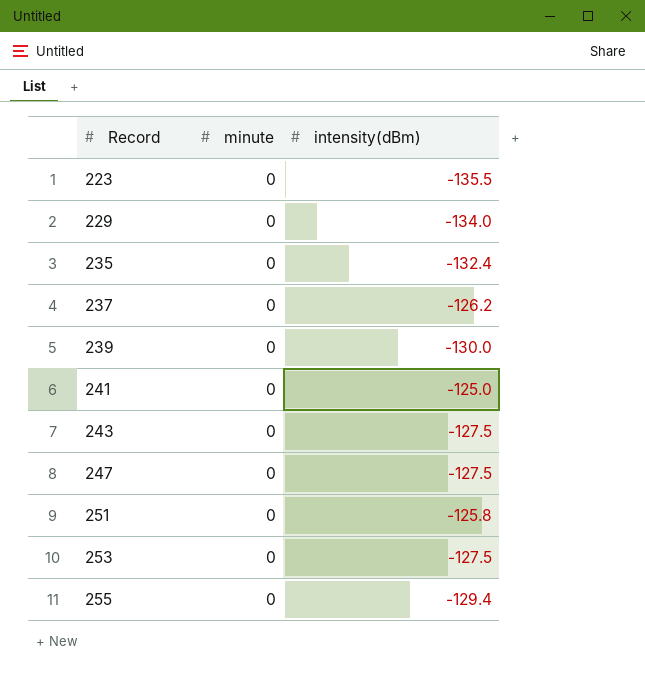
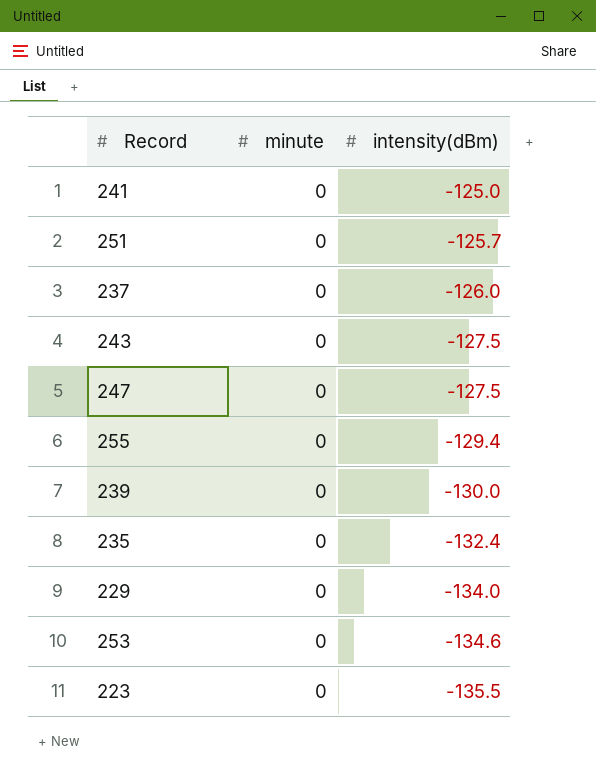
row order: Record ascending -> intensity(dBm) descending
251 | intensity(dBm): -125.8 -> -125.7
237 | intensity(dBm): -126.2 -> -126.0
253 | intensity(dBm): -127.5 -> -134.6

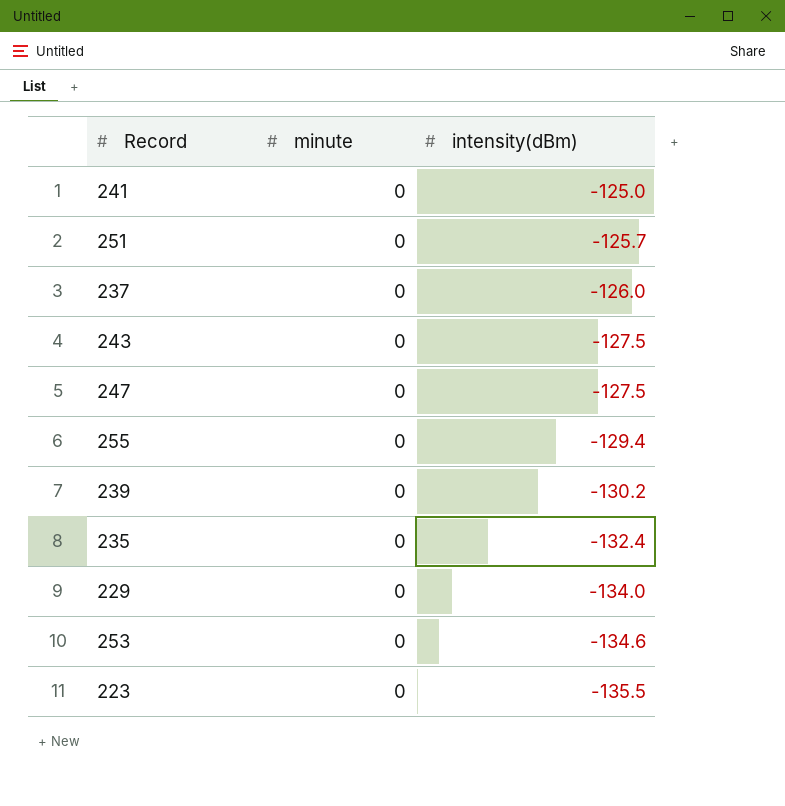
239 | intensity(dBm): -130.0 -> -130.2

